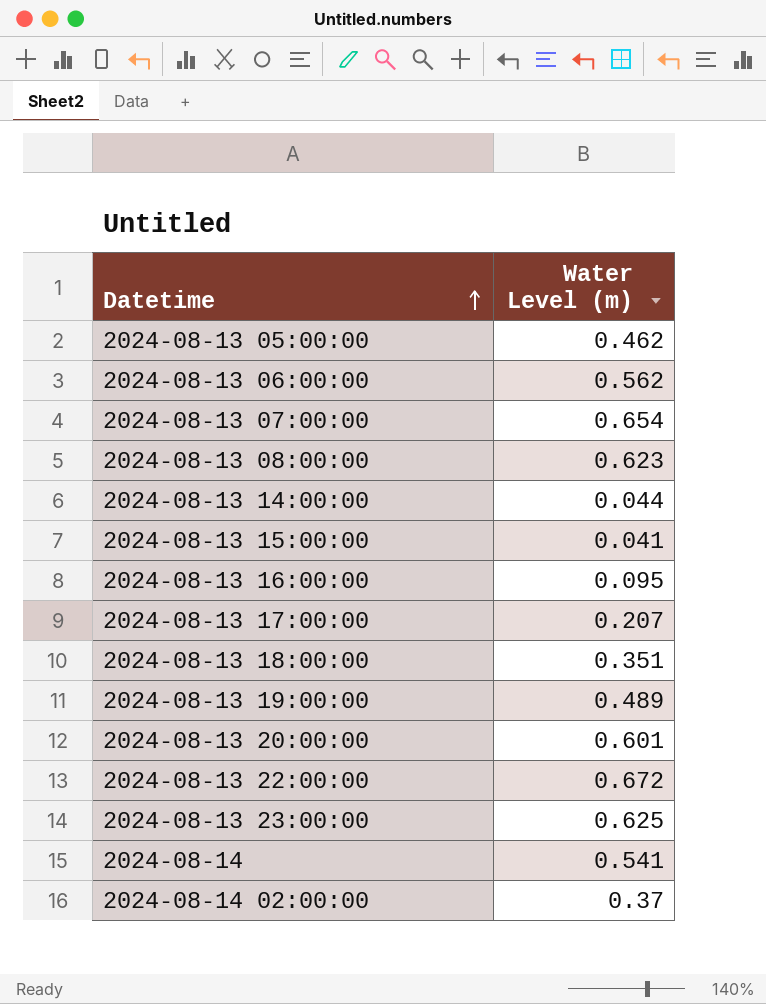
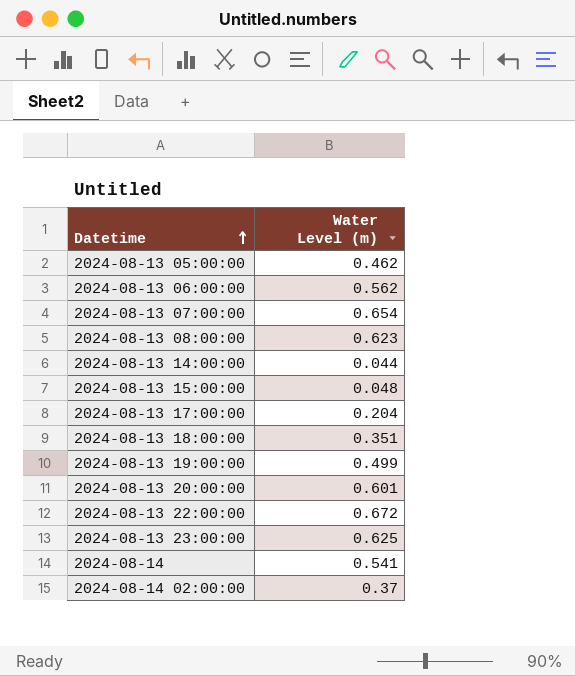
row 2024-08-13 16:00:00: 0.095 -> none
2024-08-13 15:00:00 | Water Level (m): 0.041 -> 0.048
2024-08-13 17:00:00 | Water Level (m): 0.207 -> 0.204
2024-08-13 19:00:00 | Water Level (m): 0.489 -> 0.499

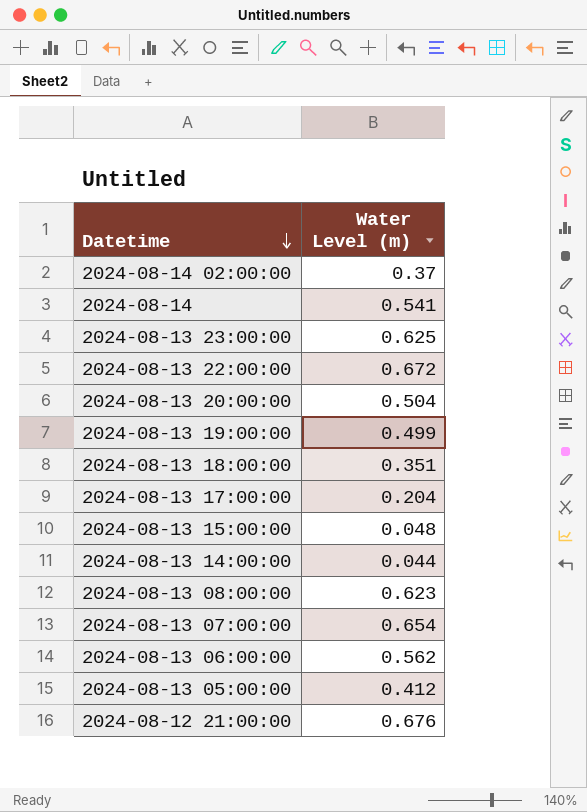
row order: Datetime ascending -> Datetime descending
2024-08-13 20:00:00 | Water Level (m): 0.601 -> 0.504
2024-08-13 05:00:00 | Water Level (m): 0.462 -> 0.412
row 2024-08-12 21:00:00: none -> 0.676

